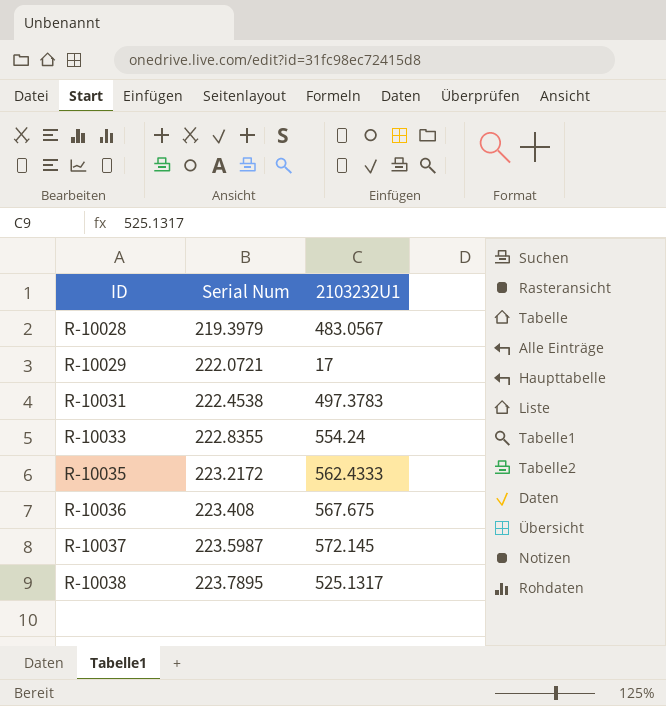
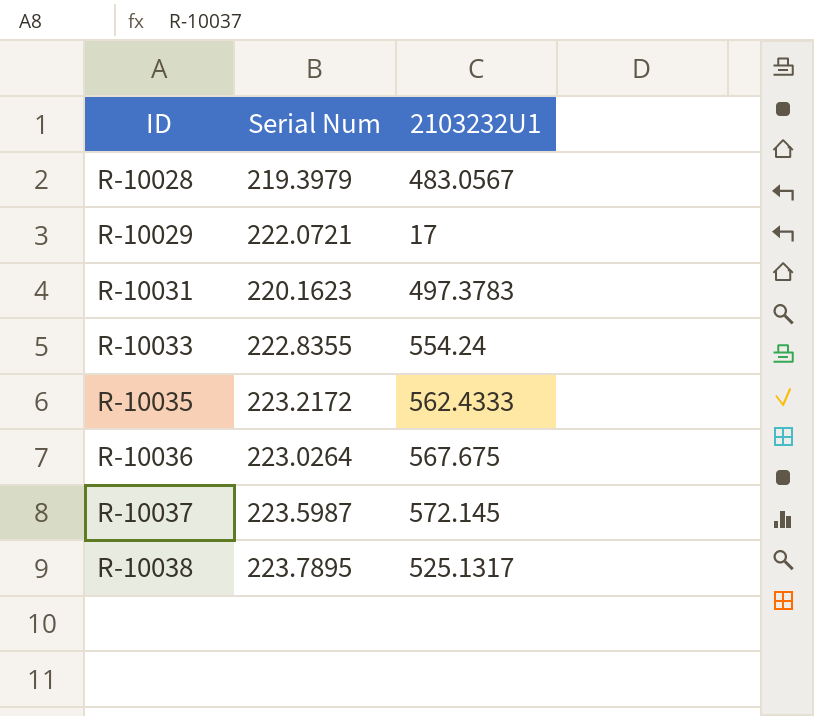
R-10031 | Serial Num: 222.4538 -> 220.1623
R-10036 | Serial Num: 223.408 -> 223.0264

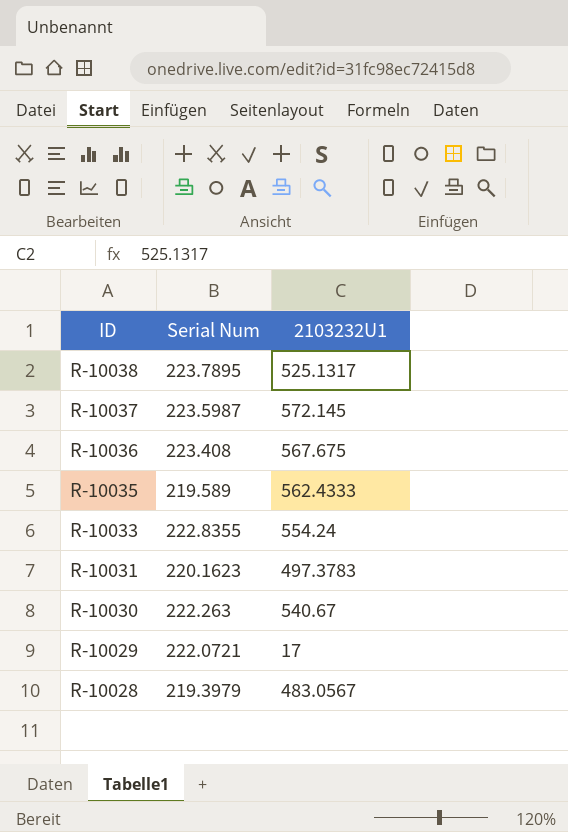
row order: ID ascending -> ID descending
R-10036 | Serial Num: 223.0264 -> 223.408
R-10035 | Serial Num: 223.2172 -> 219.589
row R-10030: none -> 222.263 | 540.67

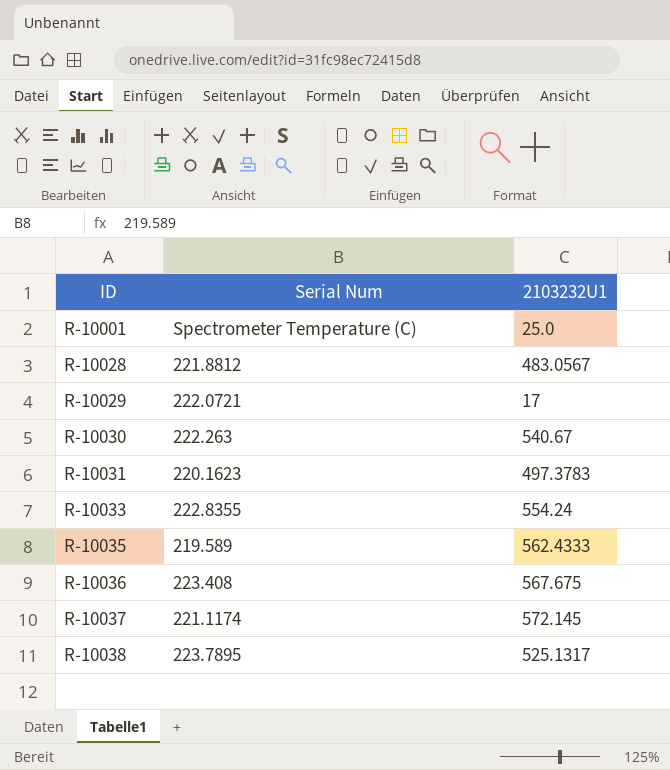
row order: ID descending -> ID ascending
row R-10001: none -> Spectrometer Temperature (C) | 25.0
R-10028 | Serial Num: 219.3979 -> 221.8812
R-10037 | Serial Num: 223.5987 -> 221.1174

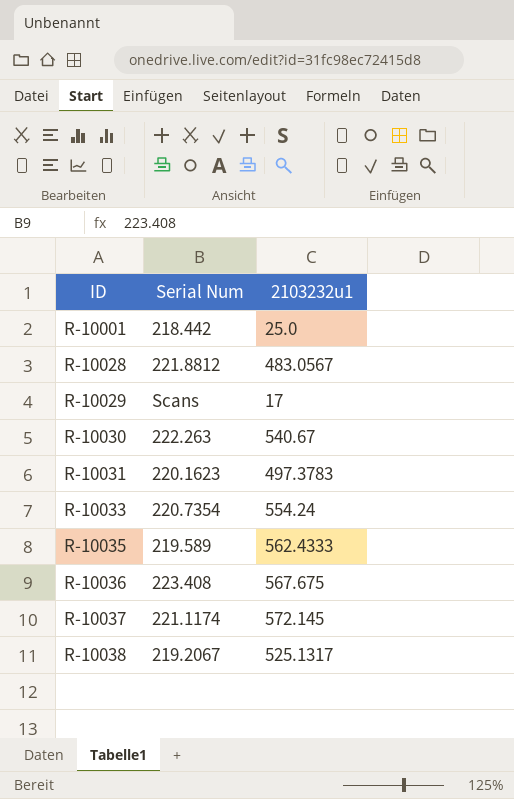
column name: 2103232U1 -> 2103232u1
R-10001 | Serial Num: Spectrometer Temperature (C) -> 218.442
R-10029 | Serial Num: 222.0721 -> Scans
R-10033 | Serial Num: 222.8355 -> 220.7354
R-10038 | Serial Num: 223.7895 -> 219.2067

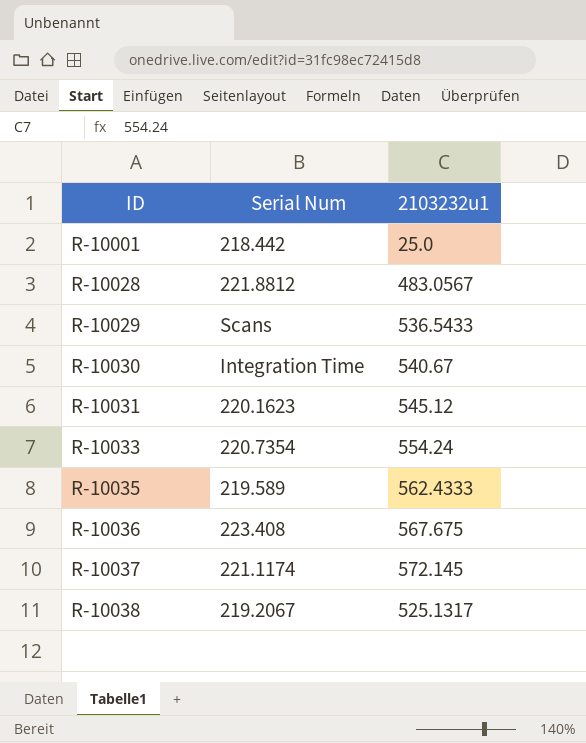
R-10029 | 2103232u1: 17 -> 536.5433
R-10030 | Serial Num: 222.263 -> Integration Time
R-10031 | 2103232u1: 497.3783 -> 545.12

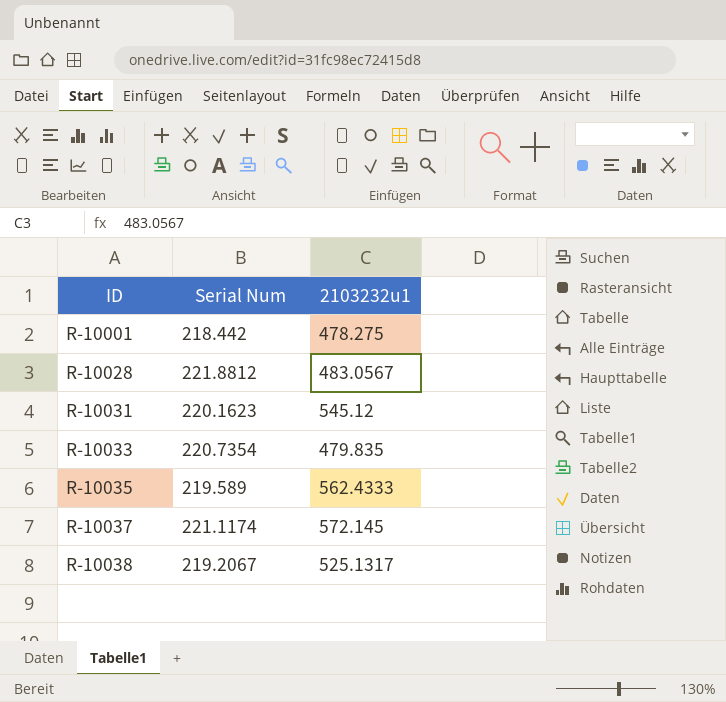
row R-10029: Scans | 536.5433 -> none
row R-10030: Integration Time | 540.67 -> none
row R-10036: 223.408 | 567.675 -> none
R-10001 | 2103232u1: 25.0 -> 478.275
R-10033 | 2103232u1: 554.24 -> 479.835

